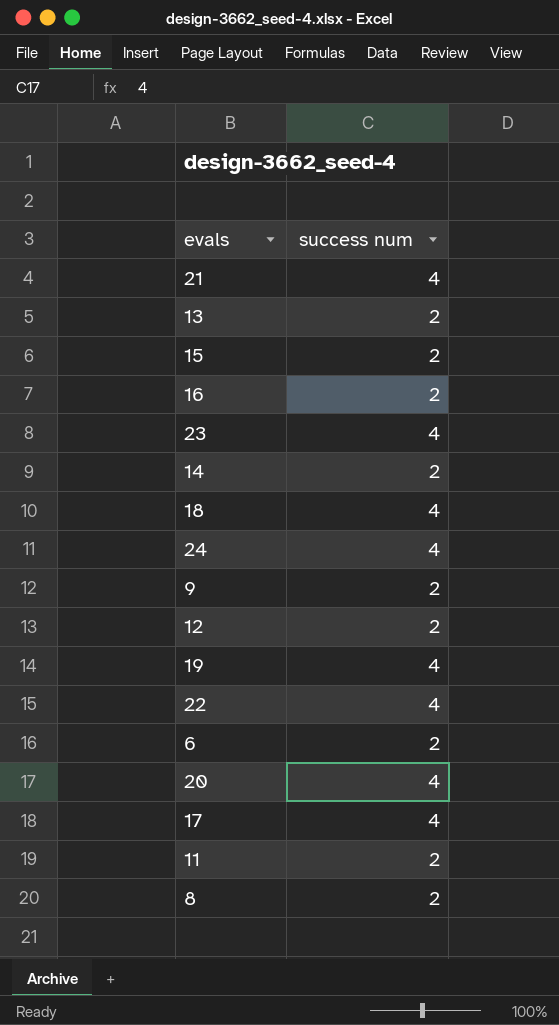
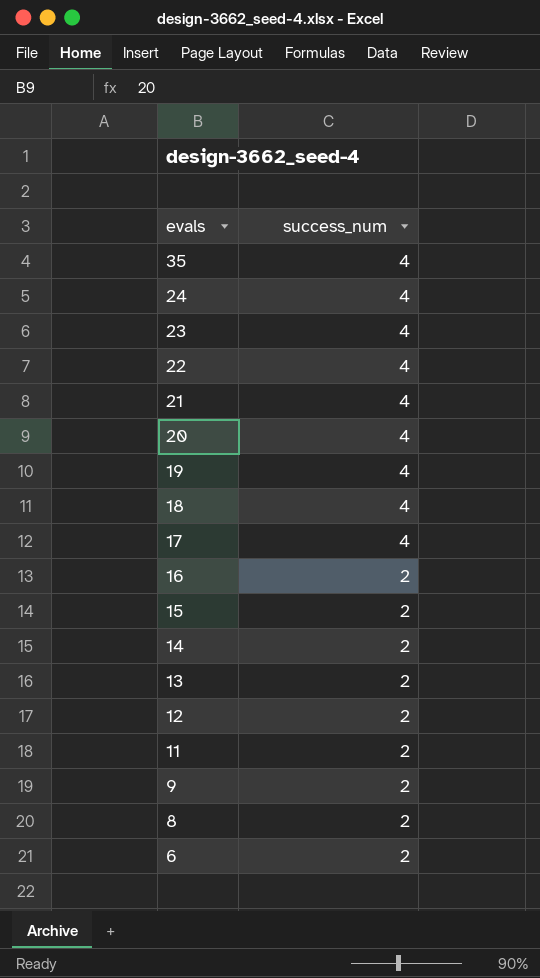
row order: none -> evals descending
column name: success num -> success_num
row 35: none -> 4

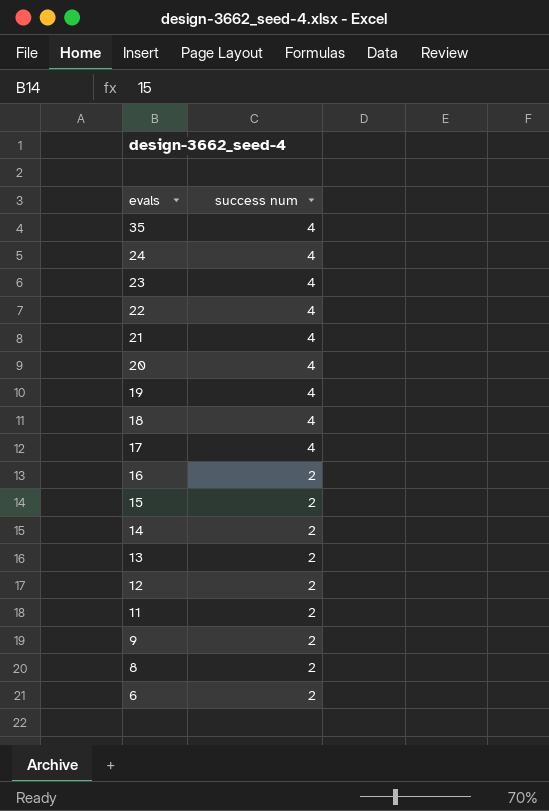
column name: success_num -> success num

